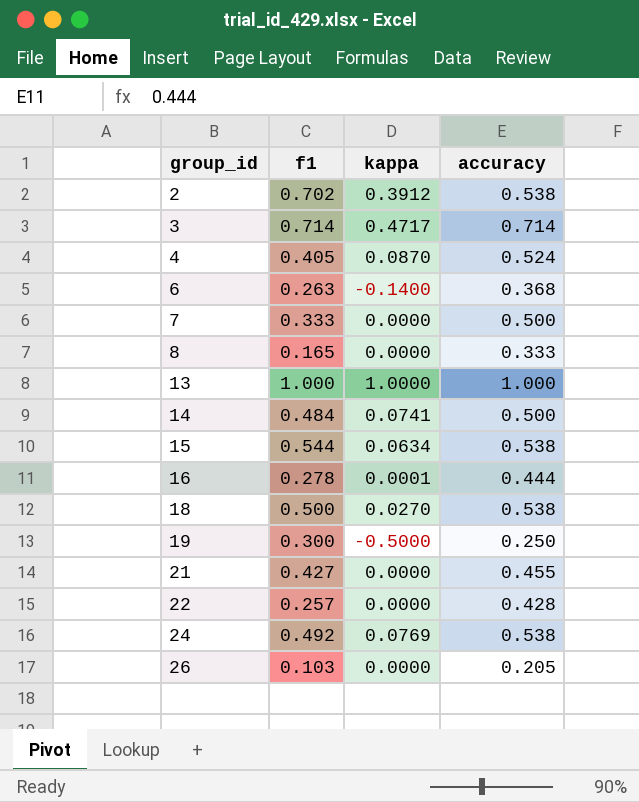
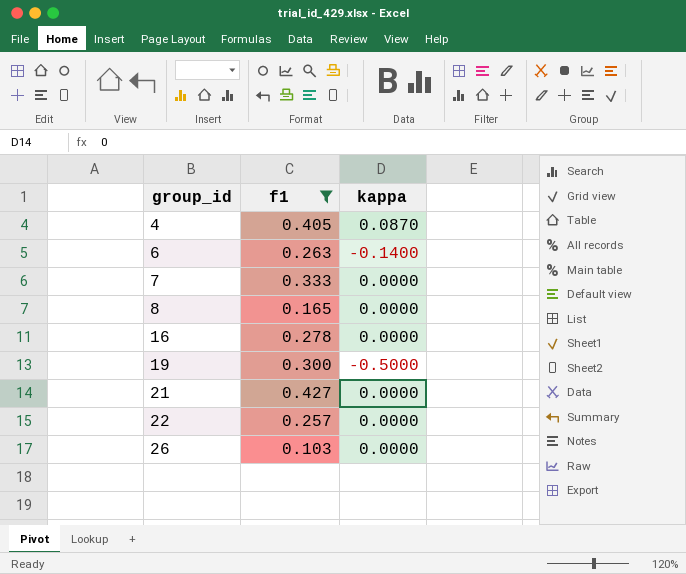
filter: none -> f1 <= 0.427
column accuracy | position: 4 -> none
16 | kappa: 0.0001 -> 0.0000

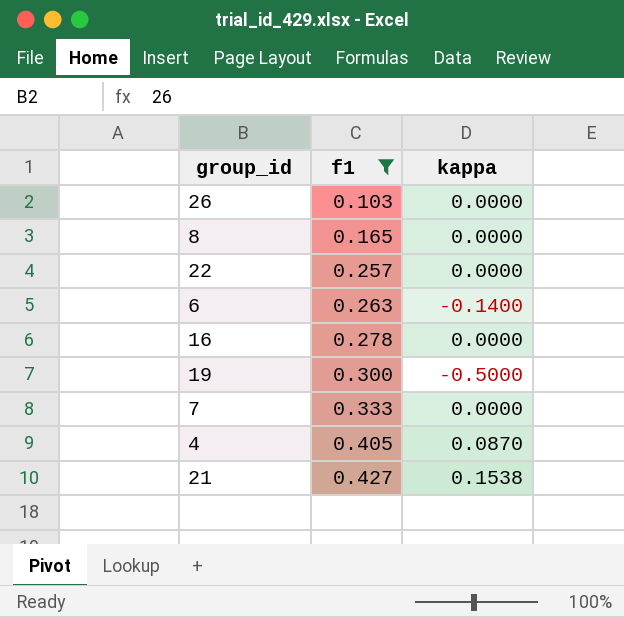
row order: group_id ascending -> f1 ascending
21 | kappa: 0.0000 -> 0.1538

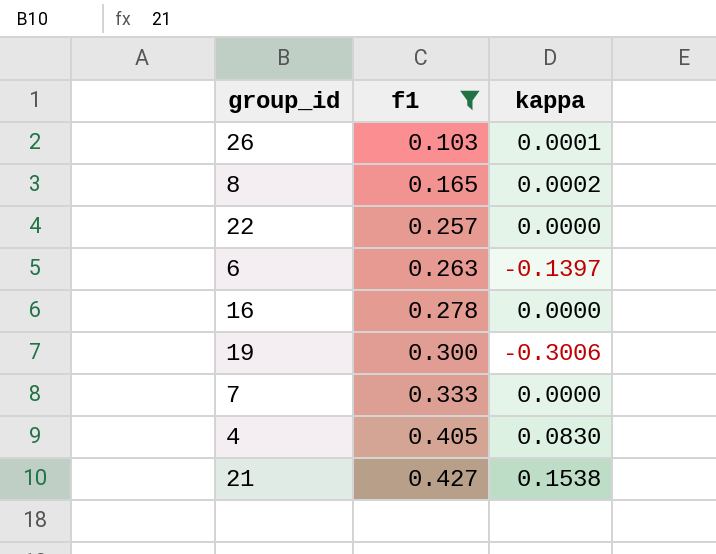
26 | kappa: 0.0000 -> 0.0001
8 | kappa: 0.0000 -> 0.0002
6 | kappa: -0.1400 -> -0.1397
19 | kappa: -0.5000 -> -0.3006
4 | kappa: 0.0870 -> 0.0830

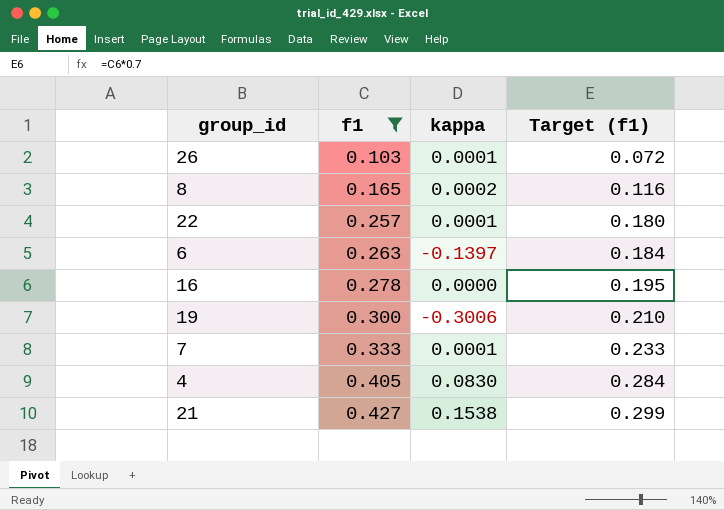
column Target (f1) | formula: none -> [f1] * 0.7
22 | kappa: 0.0000 -> 0.0001
7 | kappa: 0.0000 -> 0.0001

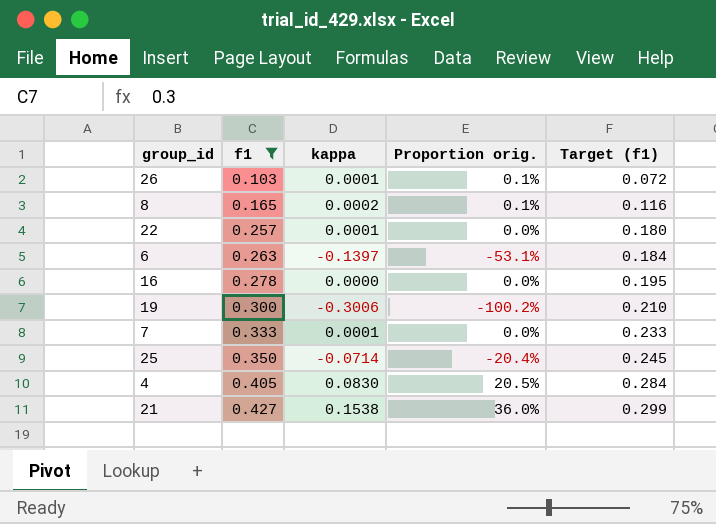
column Proportion orig. | formula: none -> [kappa] / [f1]
row 25: none -> 0.350 | -0.0714 | -20.4% | 0.245

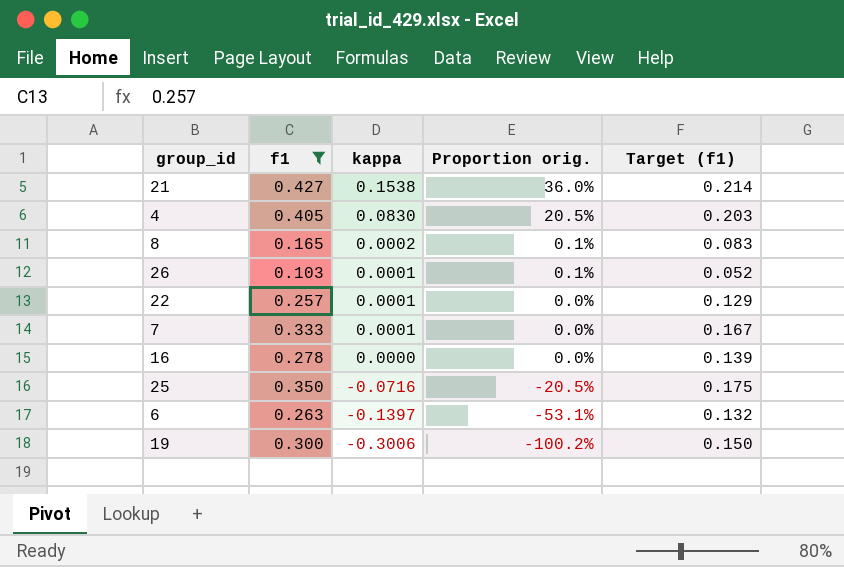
row order: f1 ascending -> kappa descending
column Target (f1) | formula: [f1] * 0.7 -> [f1] * 0.5
25 | kappa: -0.0714 -> -0.0716
25 | Proportion orig.: -20.4% -> -20.5%

